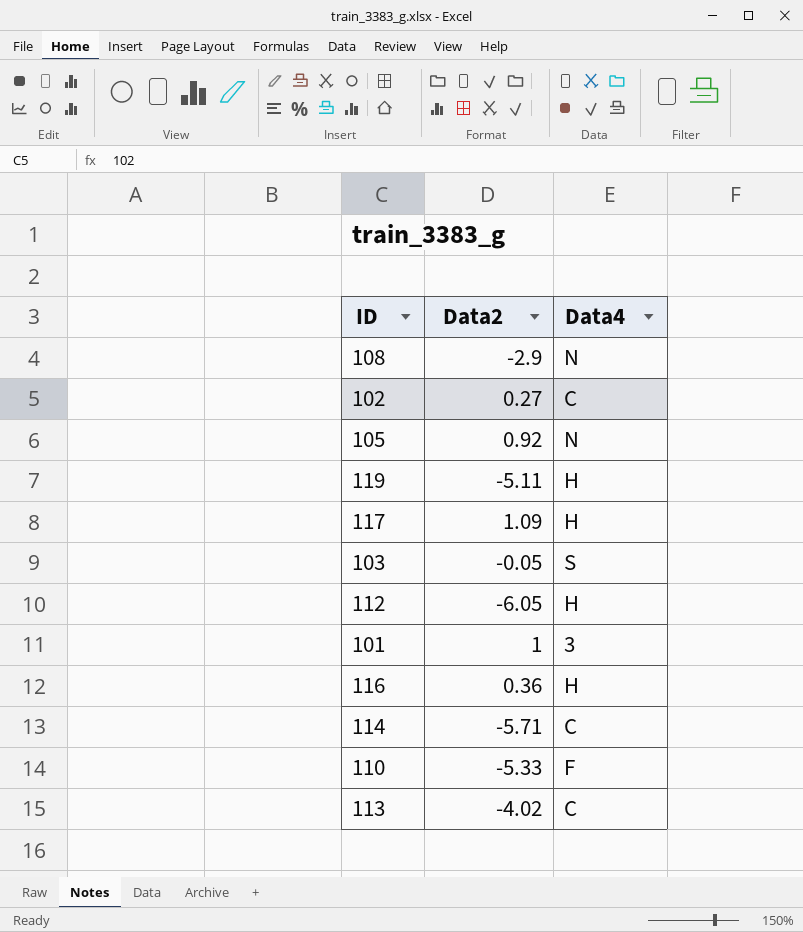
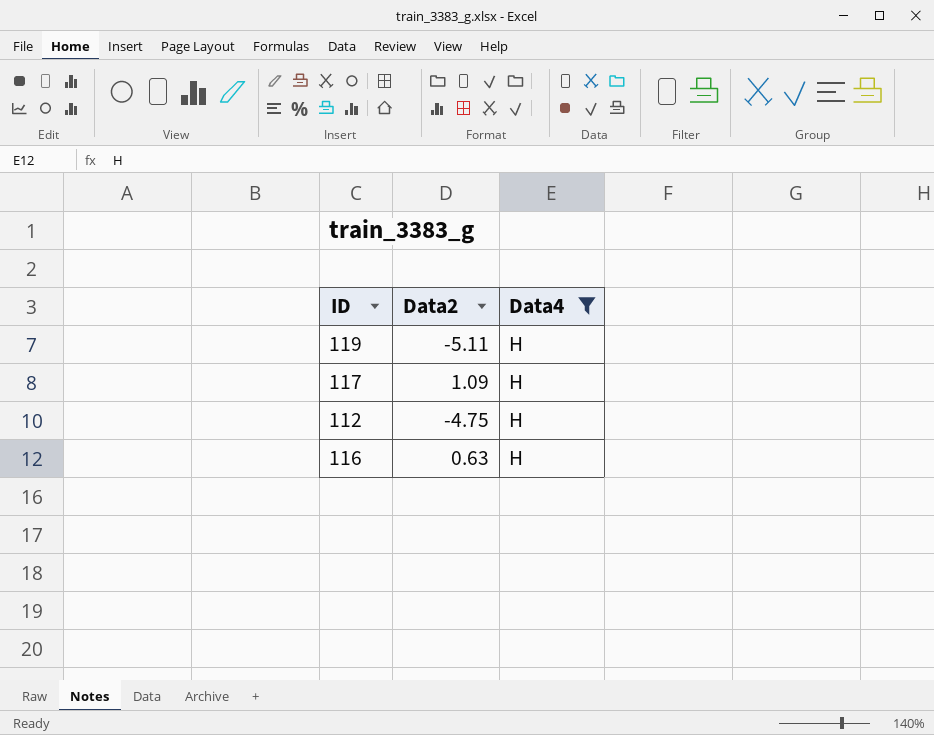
filter: none -> Data4 = H
112 | Data2: -6.05 -> -4.75
116 | Data2: 0.36 -> 0.63

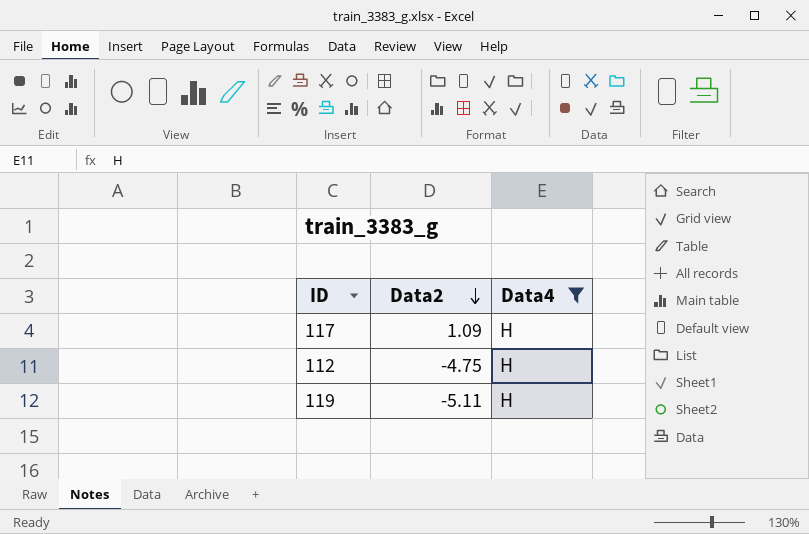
row order: none -> Data2 descending
row 116: 0.63 | H -> none

